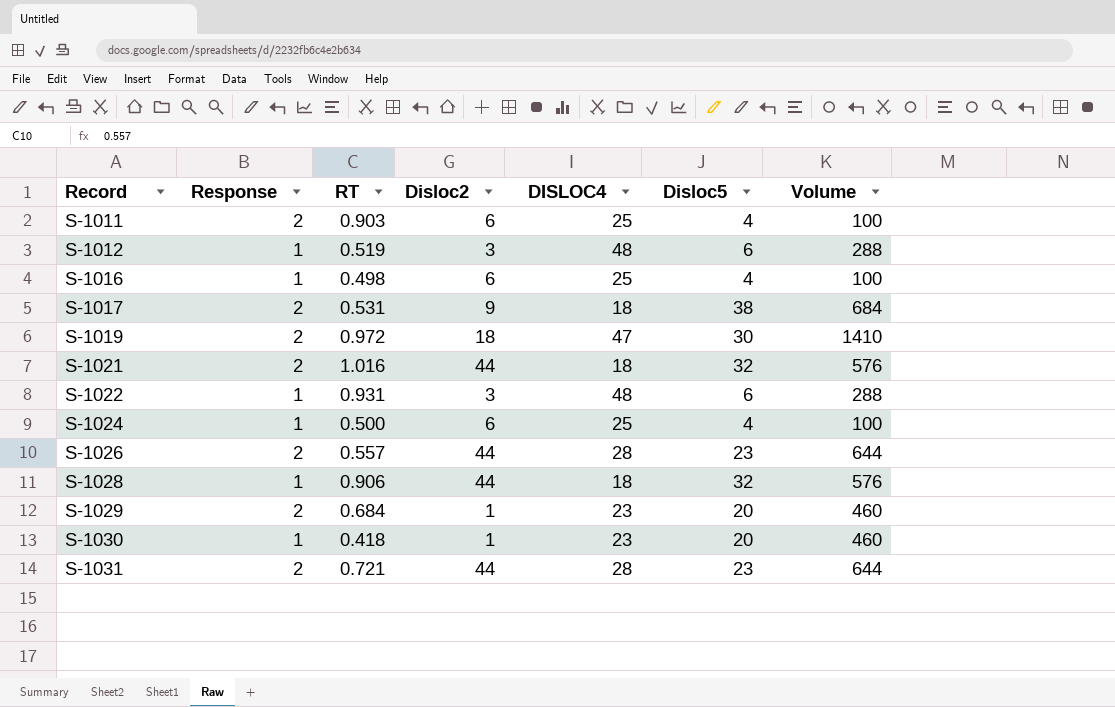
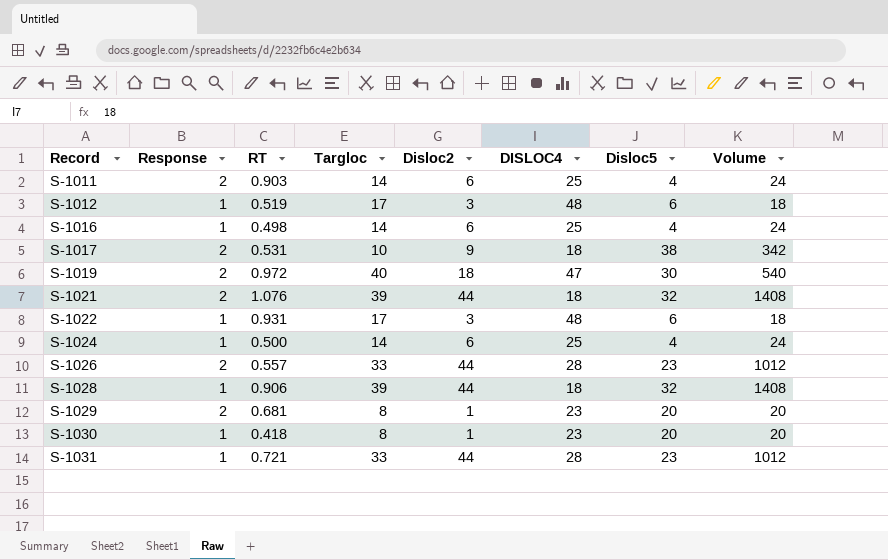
column Targloc | position: none -> 4
column Volume | formula: [DISLOC4] * [Disloc5] -> [Disloc2] * [Disloc5]
S-1021 | RT: 1.016 -> 1.076
S-1029 | RT: 0.684 -> 0.681
S-1031 | Response: 2 -> 1

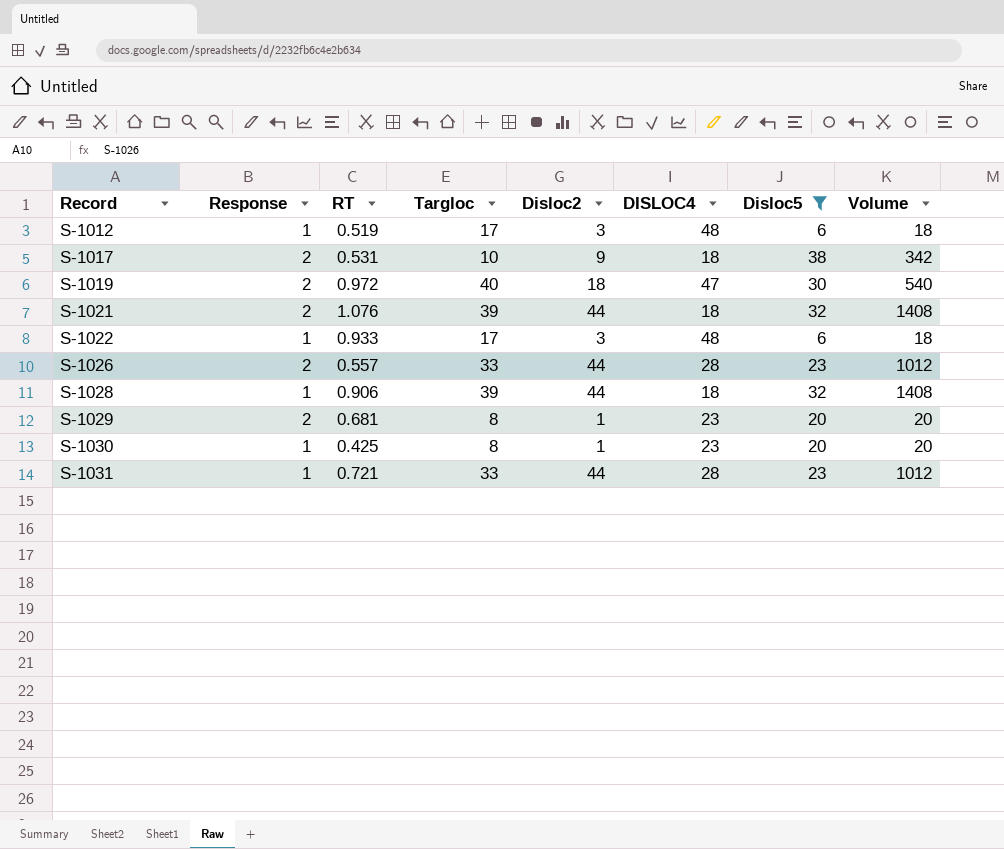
filter: none -> Disloc5 != 4
S-1022 | RT: 0.931 -> 0.933
S-1030 | RT: 0.418 -> 0.425

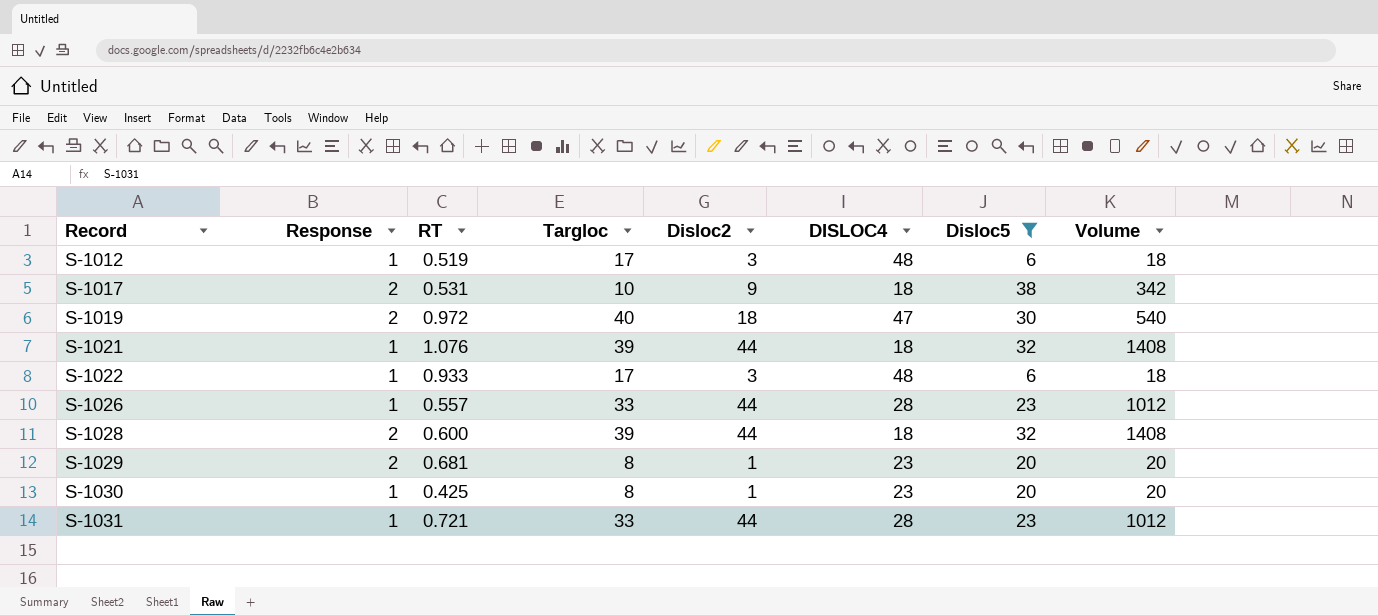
S-1021 | Response: 2 -> 1
S-1026 | Response: 2 -> 1
S-1028 | Response: 1 -> 2
S-1028 | RT: 0.906 -> 0.600

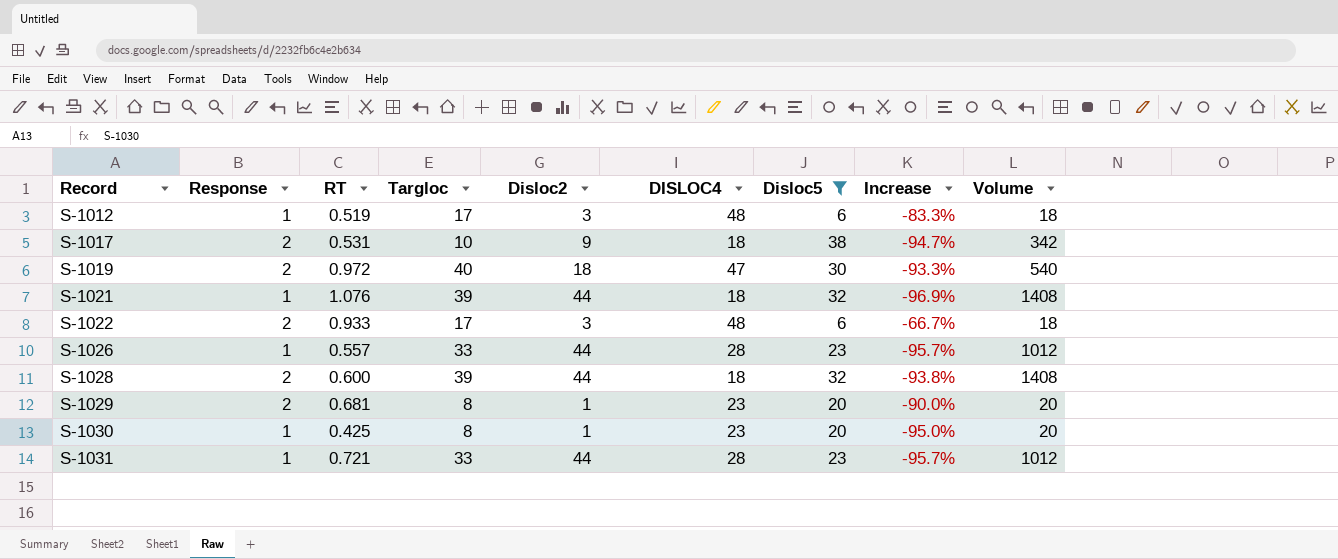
column Increase | formula: none -> ([Response] - [Disloc5]) / [Disloc5]
S-1022 | Response: 1 -> 2

